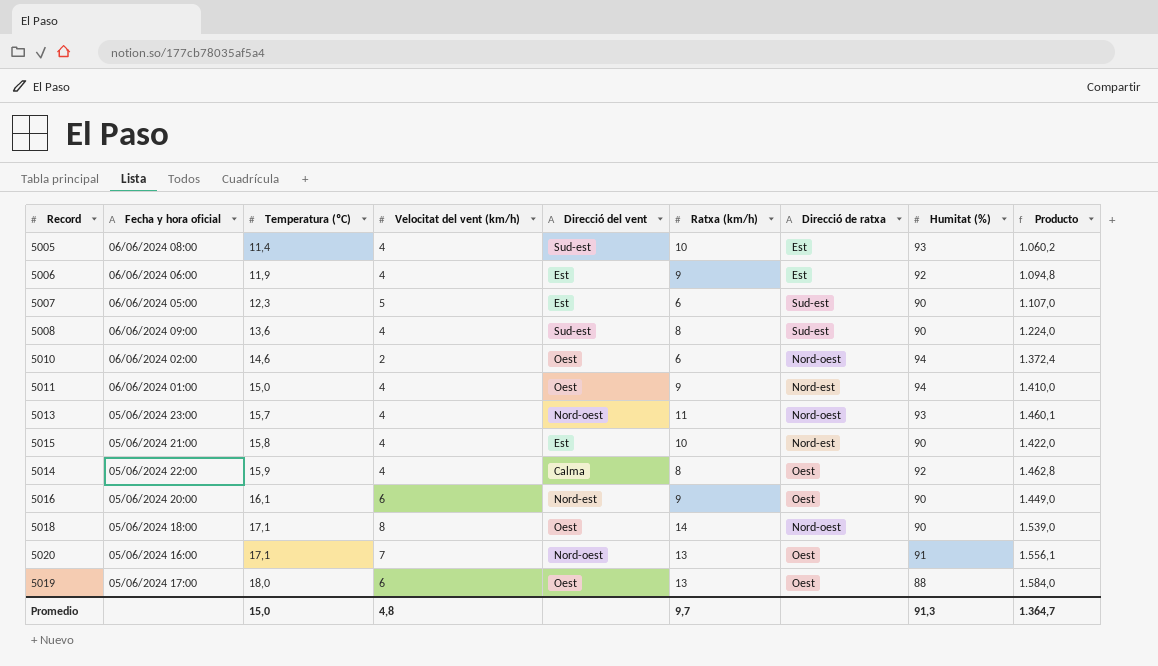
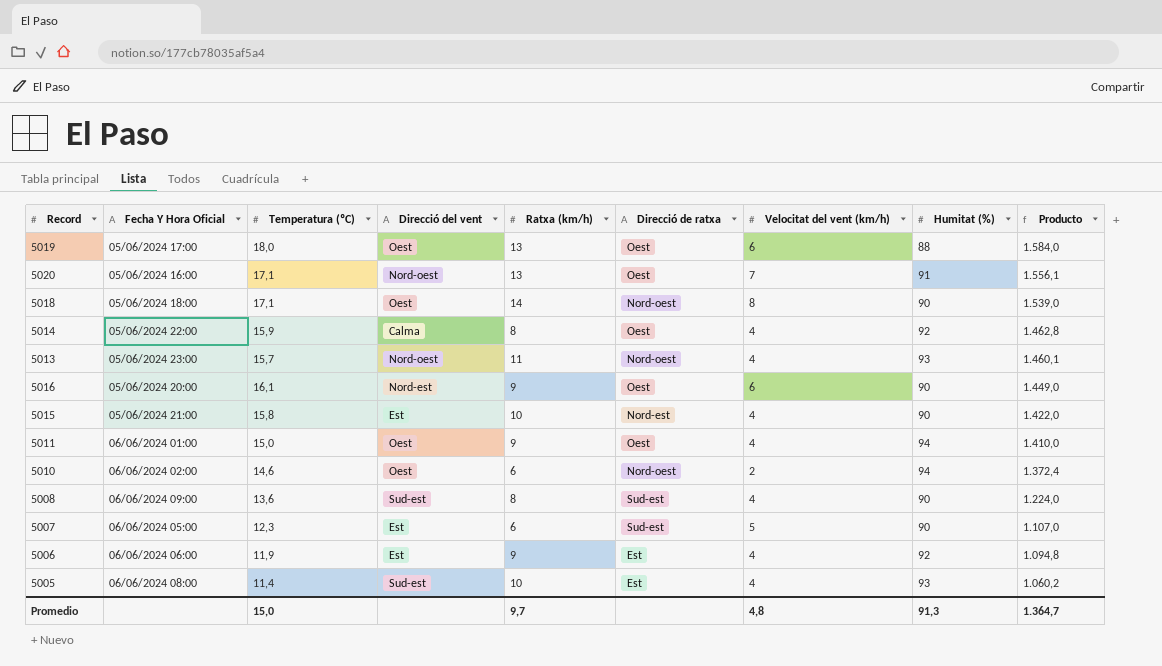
row order: Temperatura (ºC) ascending -> Producto descending
column name: Fecha y hora oficial -> Fecha Y Hora Oficial
column Velocitat del vent (km/h) | position: 4 -> 7
5011 | Direcció de ratxa: Nord-est -> Oest

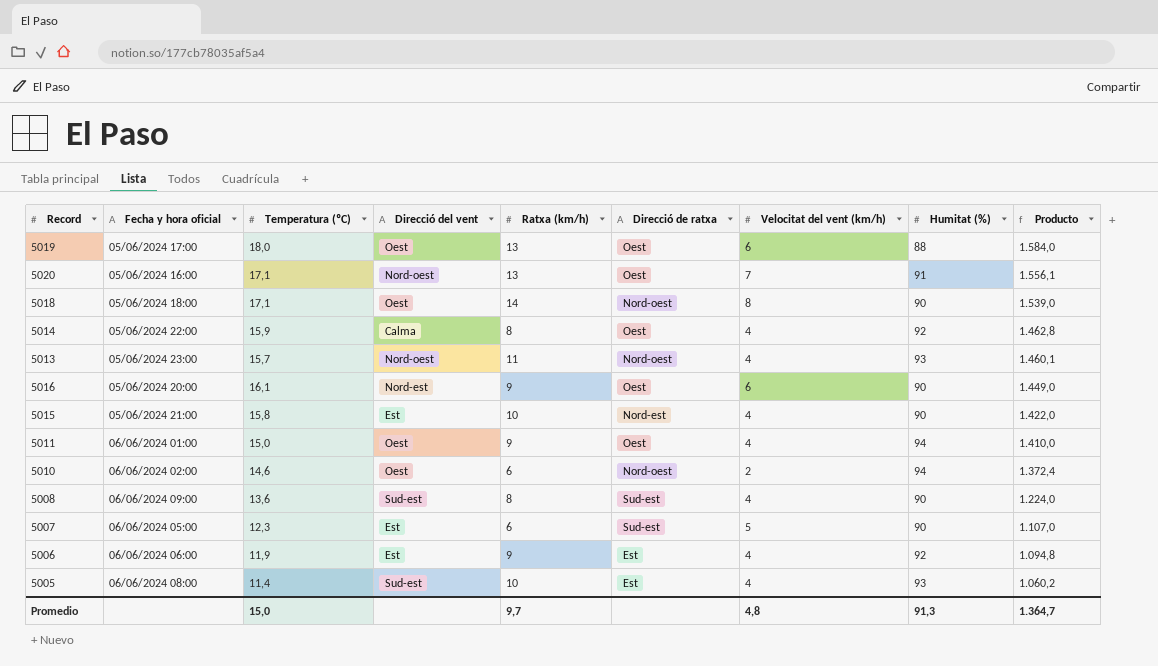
column name: Fecha Y Hora Oficial -> Fecha y hora oficial

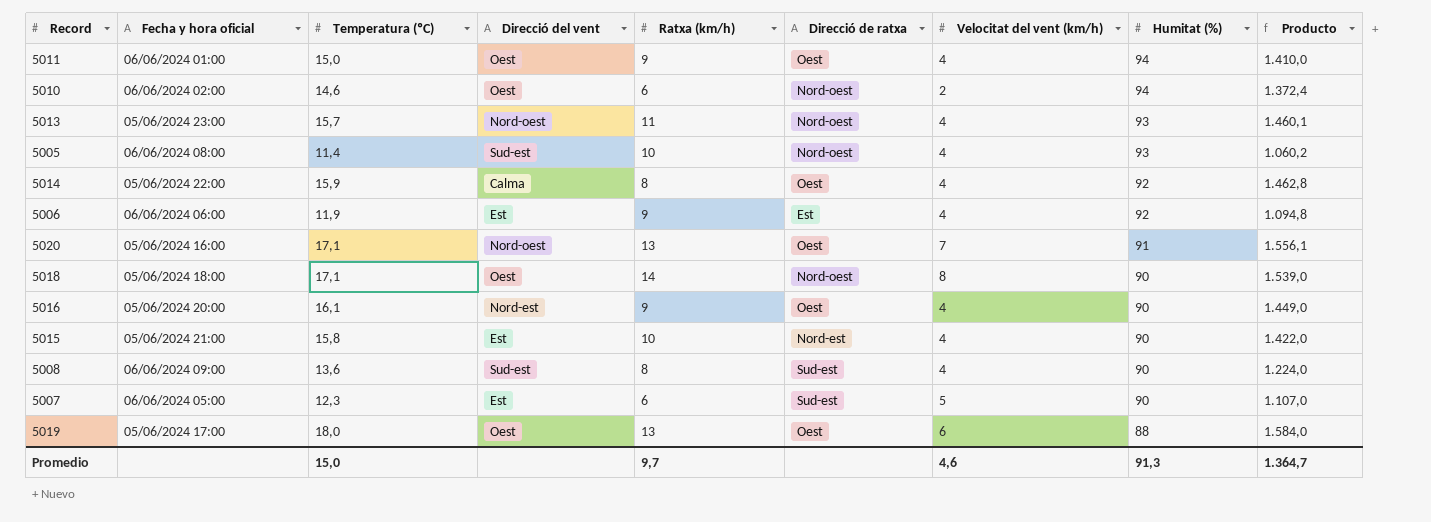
row order: Producto descending -> Humitat (%) descending
5005 | Direcció de ratxa: Est -> Nord-oest
5016 | Velocitat del vent (km/h): 6 -> 4
Promedio | Velocitat del vent (km/h): 4,8 -> 4,6

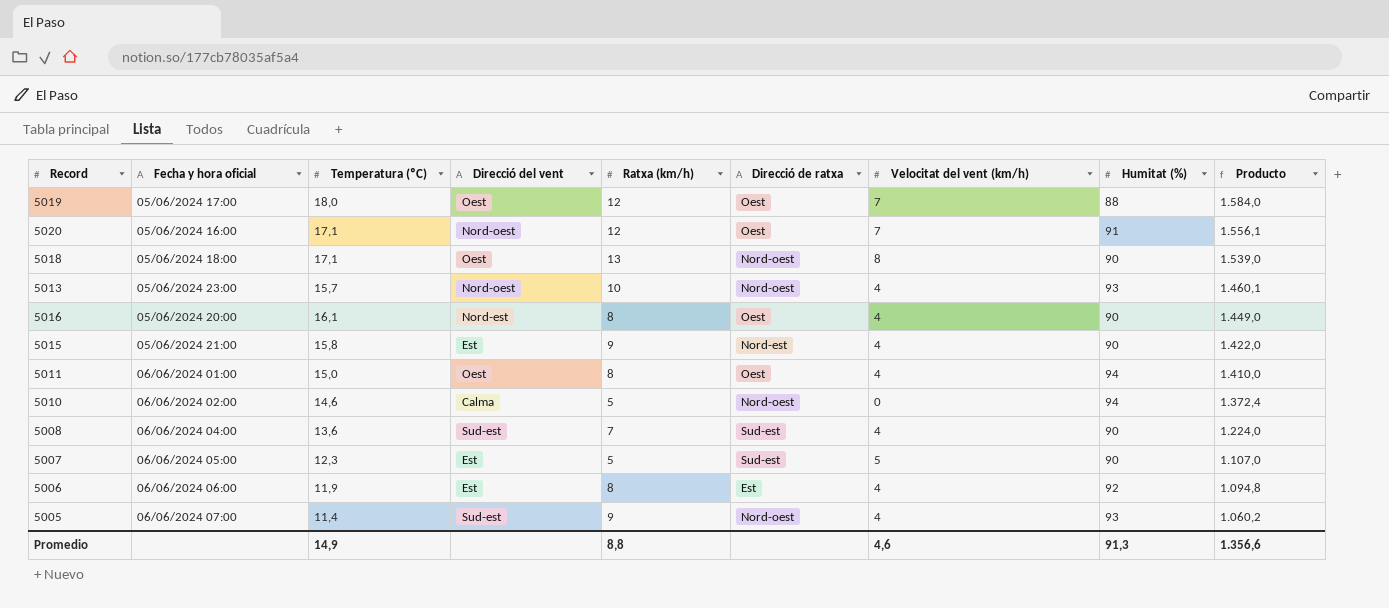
row order: Humitat (%) descending -> Producto descending
row 5014: 05/06/2024 22:00 | 15,9 | Calma | 8 | Oest | 4 | 92 | 1.462,8 -> none
5019 | Ratxa (km/h): 13 -> 12
5019 | Velocitat del vent (km/h): 6 -> 7
5020 | Ratxa (km/h): 13 -> 12
5018 | Ratxa (km/h): 14 -> 13
5013 | Ratxa (km/h): 11 -> 10
5016 | Ratxa (km/h): 9 -> 8
5015 | Ratxa (km/h): 10 -> 9
5011 | Ratxa (km/h): 9 -> 8
5010 | Direcció del vent: Oest -> Calma
5010 | Ratxa (km/h): 6 -> 5
5010 | Velocitat del vent (km/h): 2 -> 0
5008 | Fecha y hora oficial: 06/06/2024 09:00 -> 06/06/2024 04:00
5008 | Ratxa (km/h): 8 -> 7
5007 | Ratxa (km/h): 6 -> 5
5006 | Ratxa (km/h): 9 -> 8
5005 | Fecha y hora oficial: 06/06/2024 08:00 -> 06/06/2024 07:00
5005 | Ratxa (km/h): 10 -> 9
Promedio | Temperatura (ºC): 15,0 -> 14,9
Promedio | Ratxa (km/h): 9,7 -> 8,8
Promedio | Producto: 1.364,7 -> 1.356,6

